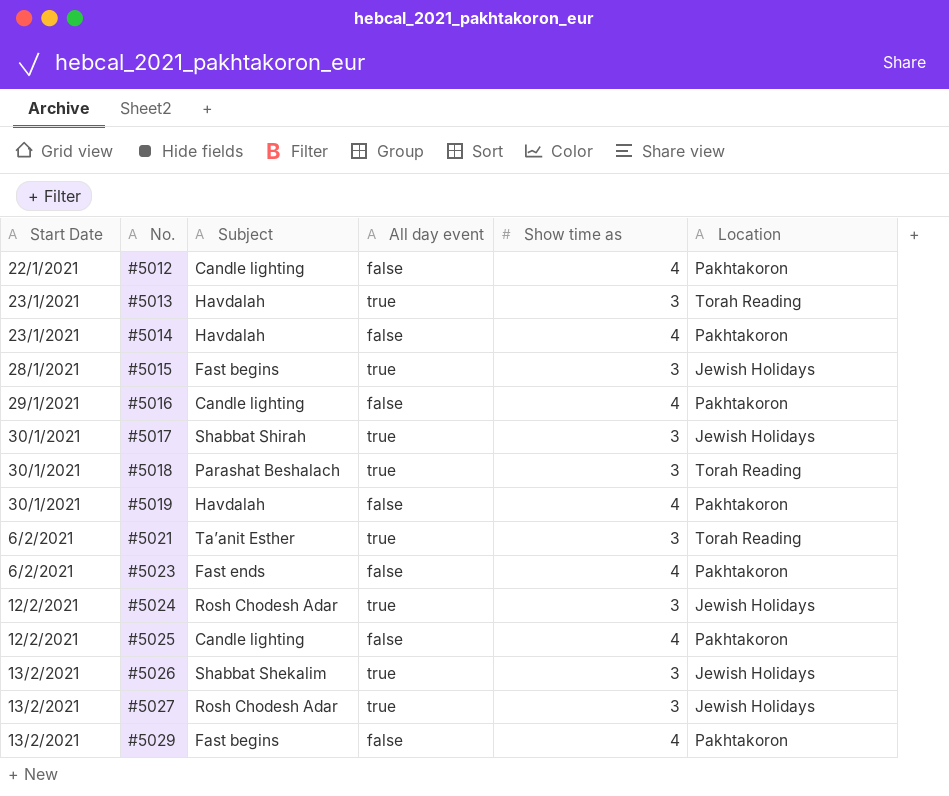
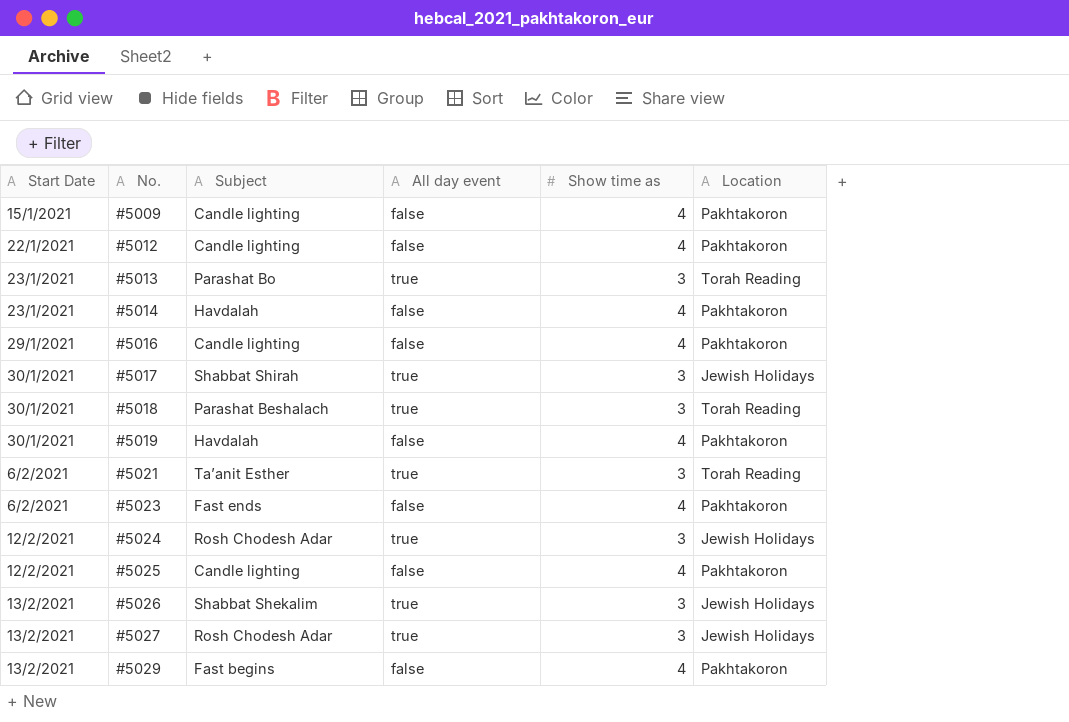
row #5015: 28/1/2021 | Fast begins | true | 3 | Jewish Holidays -> none
row #5009: none -> 15/1/2021 | Candle lighting | false | 4 | Pakhtakoron
#5013 | Subject: Havdalah -> Parashat Bo

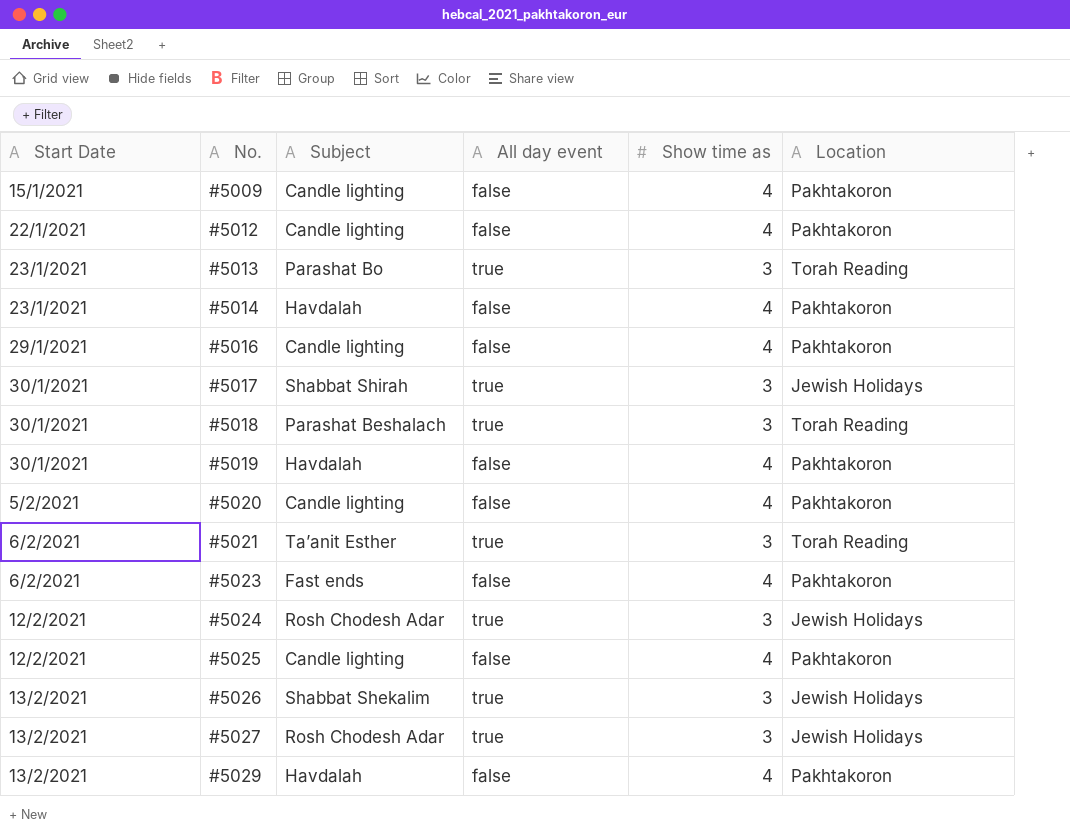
row #5020: none -> 5/2/2021 | Candle lighting | false | 4 | Pakhtakoron
#5029 | Subject: Fast begins -> Havdalah

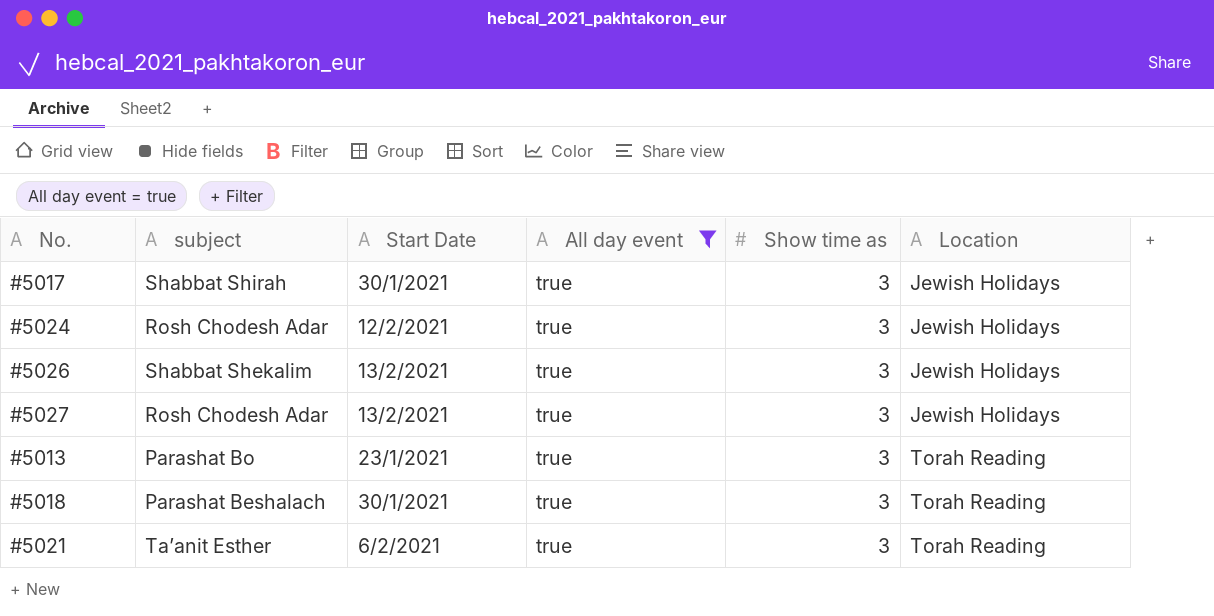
filter: none -> All day event = true
row order: Start Date ascending -> Location ascending
column name: Subject -> subject
column Start Date | position: 1 -> 3

